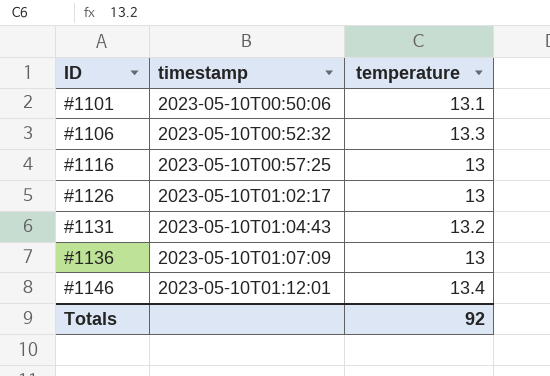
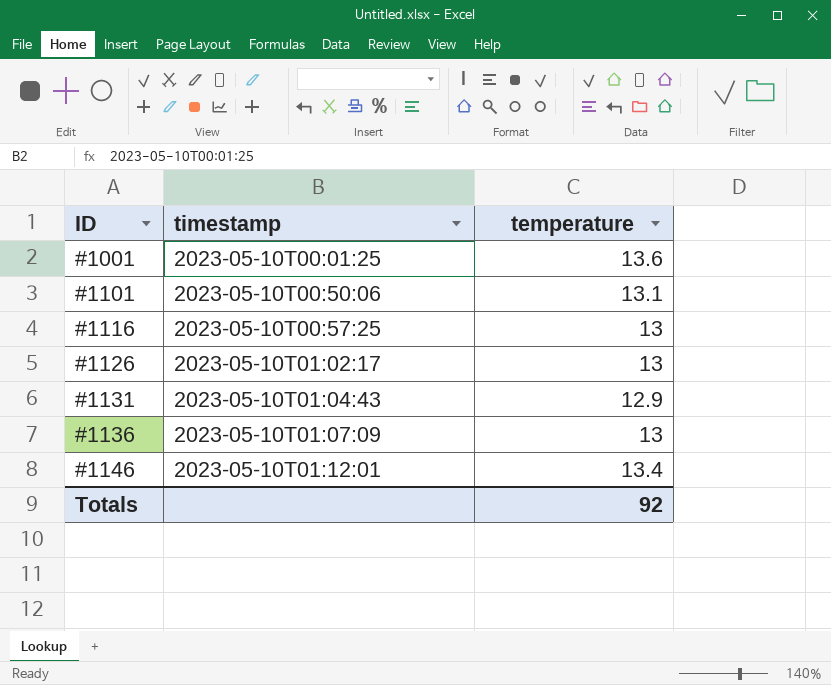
row #1106: 2023-05-10T00:52:32 | 13.3 -> none
row #1001: none -> 2023-05-10T00:01:25 | 13.6
#1131 | temperature: 13.2 -> 12.9

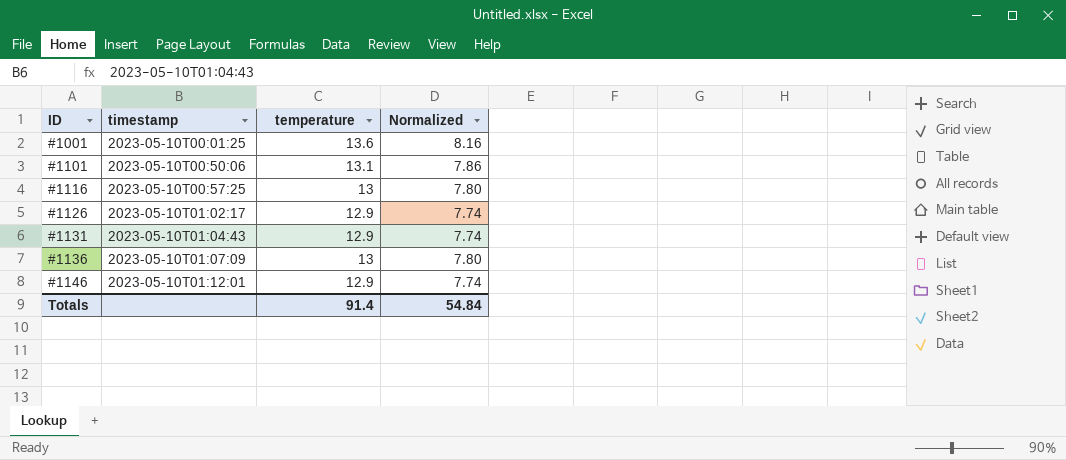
column Normalized | formula: none -> [temperature] * 0.6
#1126 | temperature: 13 -> 12.9
#1146 | temperature: 13.4 -> 12.9
Totals | temperature: 92 -> 91.4

